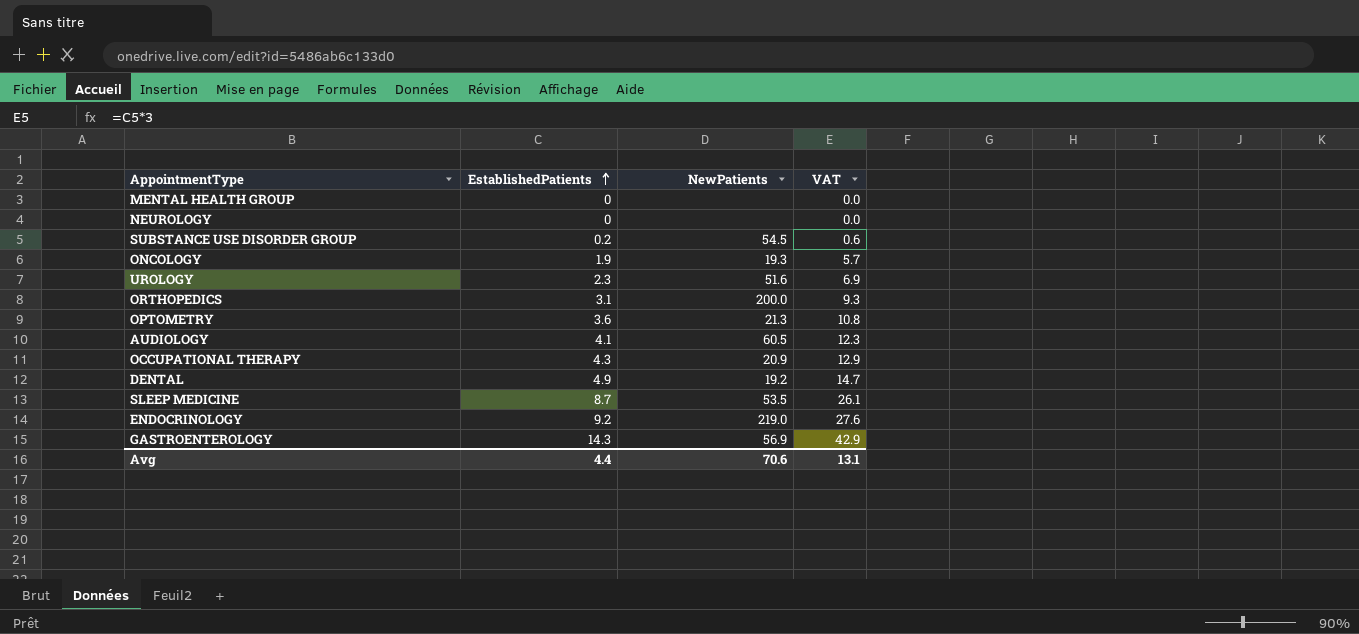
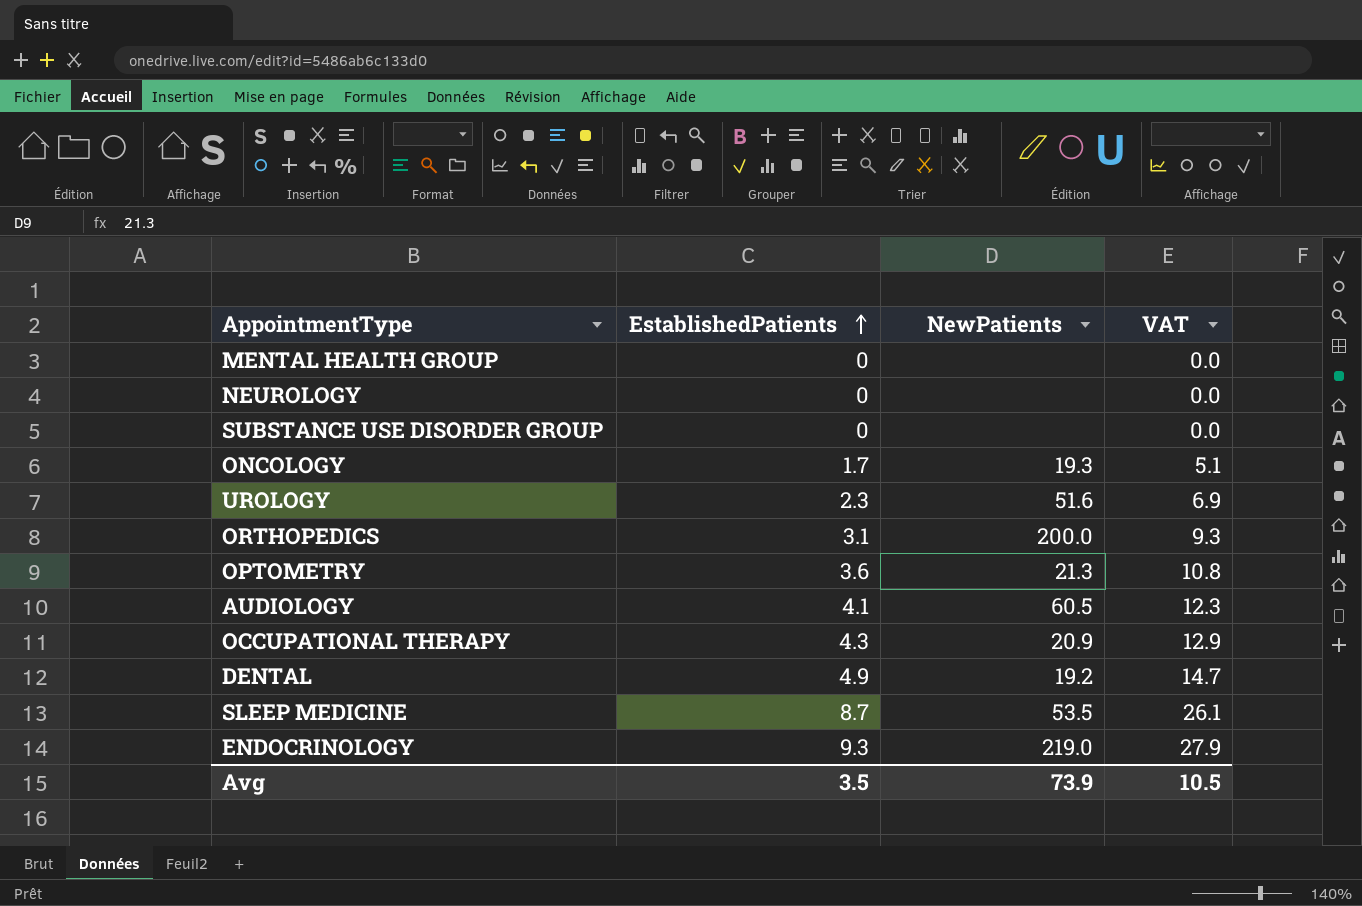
row GASTROENTEROLOGY: 14.3 | 56.9 | 42.9 -> none
SUBSTANCE USE DISORDER GROUP | EstablishedPatients: 0.2 -> 0
SUBSTANCE USE DISORDER GROUP | NewPatients: 54.5 -> none
SUBSTANCE USE DISORDER GROUP | VAT: 0.6 -> 0.0
ONCOLOGY | EstablishedPatients: 1.9 -> 1.7
ONCOLOGY | VAT: 5.7 -> 5.1
ENDOCRINOLOGY | EstablishedPatients: 9.2 -> 9.3
ENDOCRINOLOGY | VAT: 27.6 -> 27.9
Avg | EstablishedPatients: 4.4 -> 3.5
Avg | NewPatients: 70.6 -> 73.9
Avg | VAT: 13.1 -> 10.5

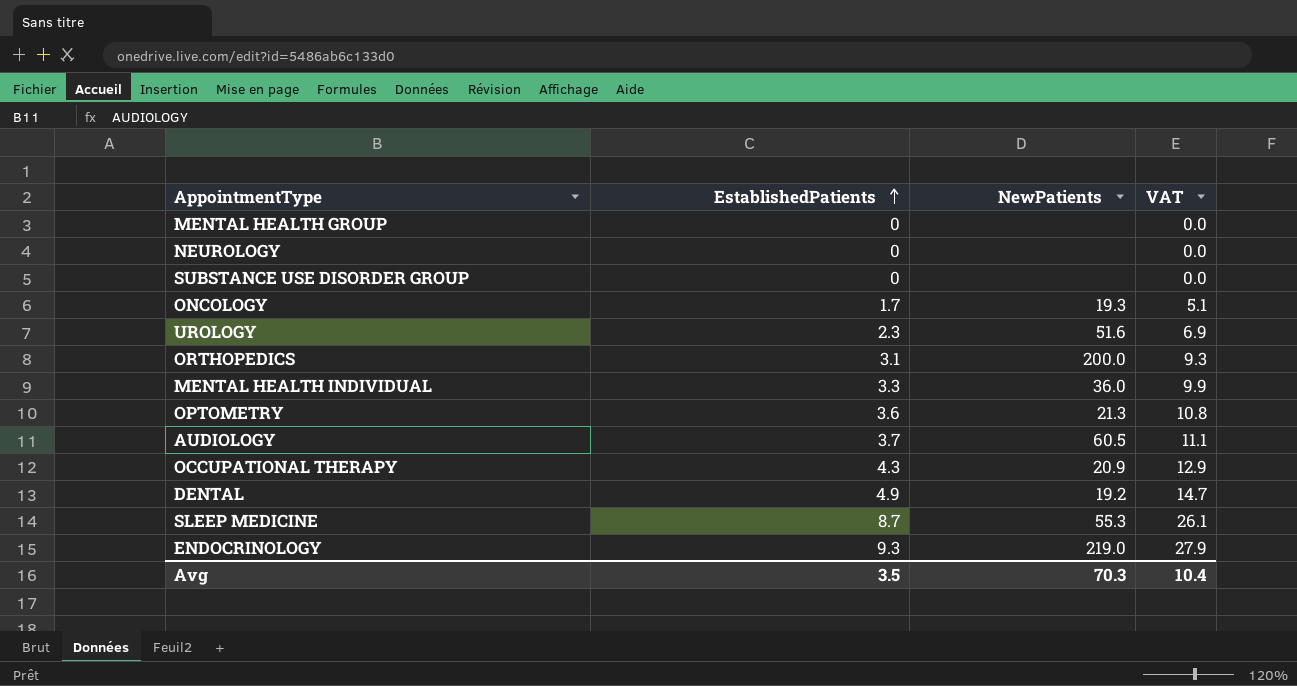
row MENTAL HEALTH INDIVIDUAL: none -> 3.3 | 36.0 | 9.9
AUDIOLOGY | EstablishedPatients: 4.1 -> 3.7
AUDIOLOGY | VAT: 12.3 -> 11.1
SLEEP MEDICINE | NewPatients: 53.5 -> 55.3
Avg | NewPatients: 73.9 -> 70.3
Avg | VAT: 10.5 -> 10.4

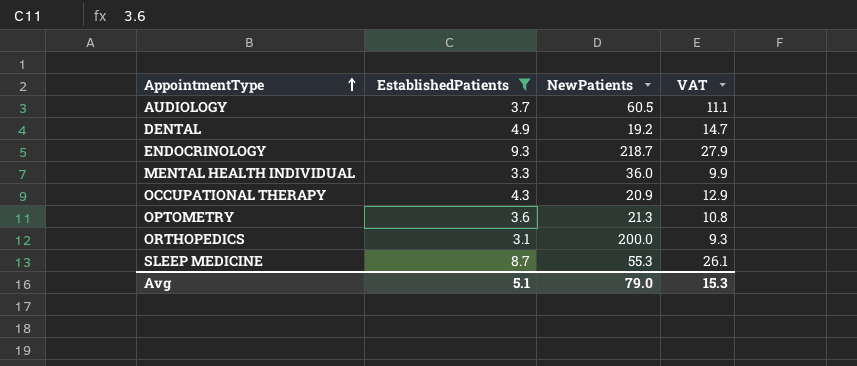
filter: none -> EstablishedPatients >= 3.1
row order: EstablishedPatients ascending -> AppointmentType ascending
ENDOCRINOLOGY | NewPatients: 219.0 -> 218.7
Avg | EstablishedPatients: 3.5 -> 5.1
Avg | NewPatients: 70.3 -> 79.0
Avg | VAT: 10.4 -> 15.3

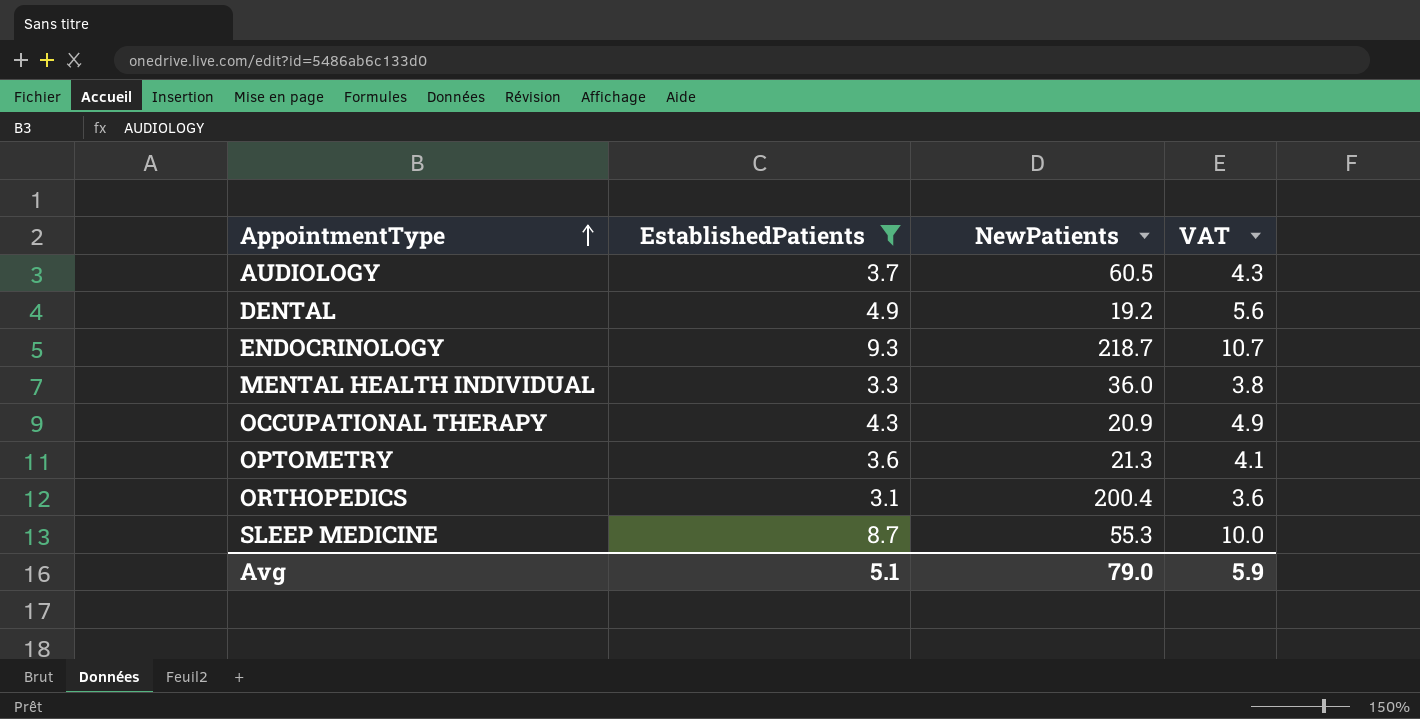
column VAT | formula: [EstablishedPatients] * 3 -> [EstablishedPatients] * 1.15
ORTHOPEDICS | NewPatients: 200.0 -> 200.4
Avg | VAT: 15.3 -> 5.9

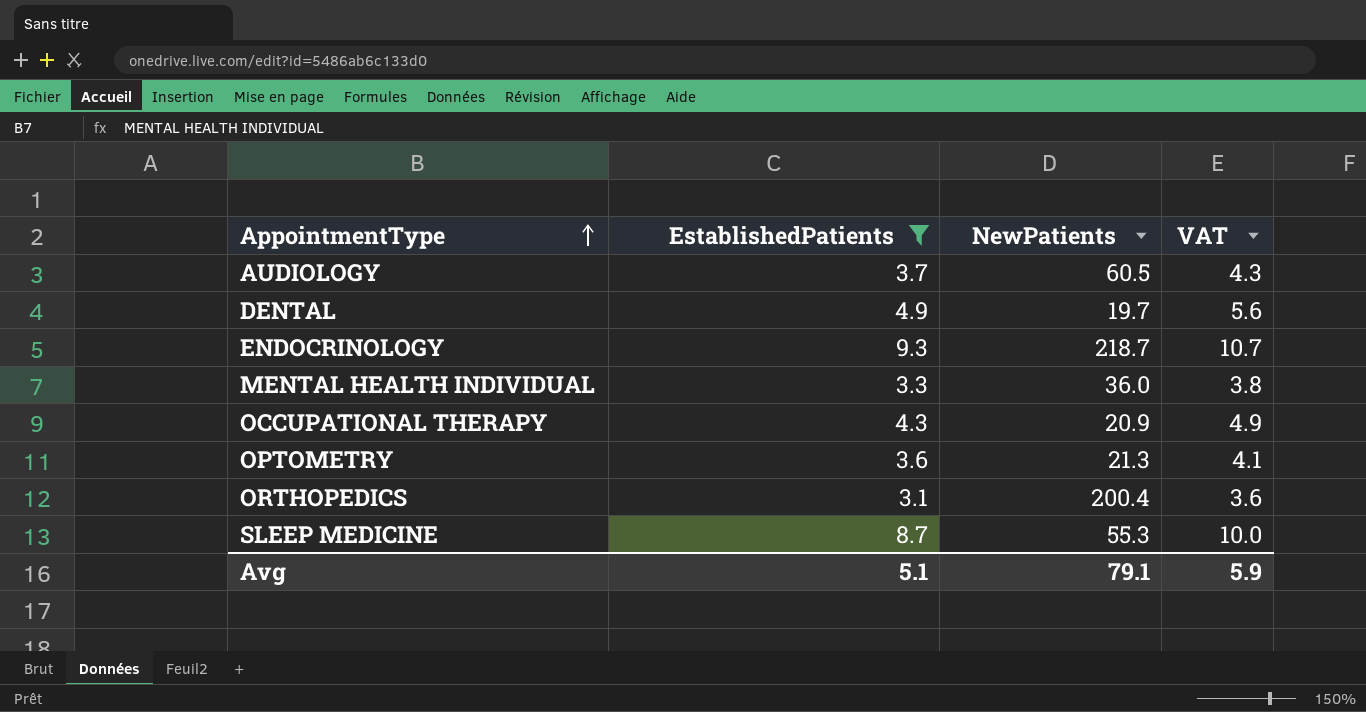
DENTAL | NewPatients: 19.2 -> 19.7
Avg | NewPatients: 79.0 -> 79.1

